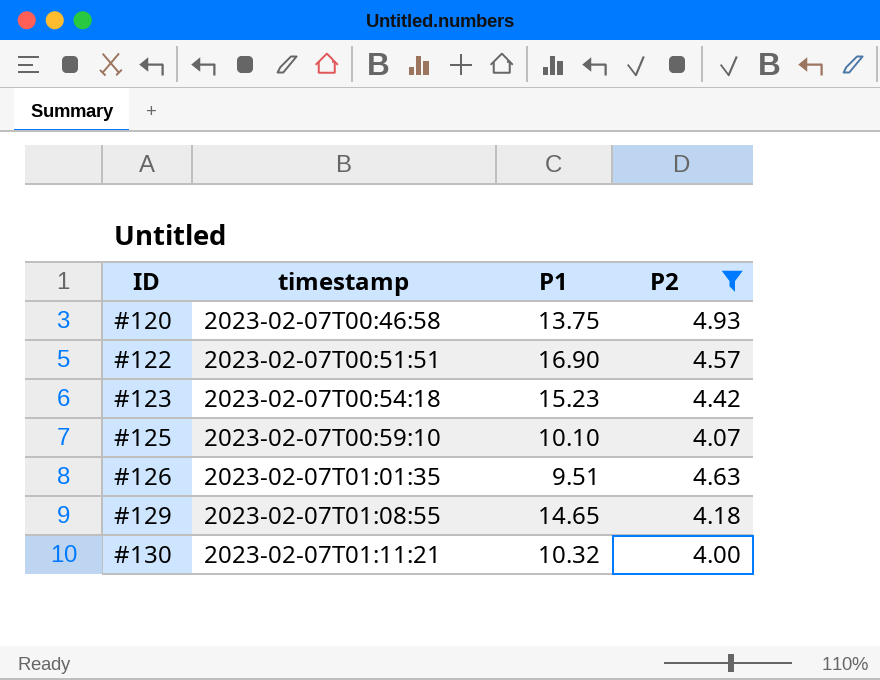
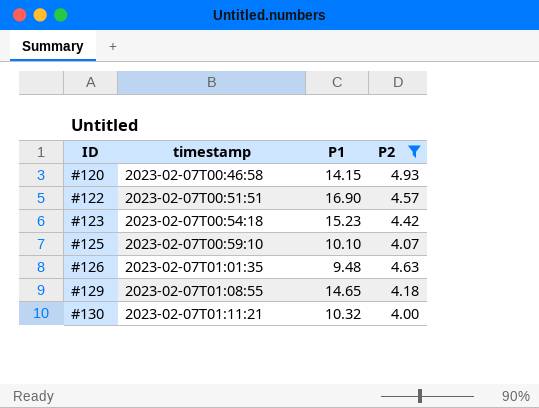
#120 | P1: 13.75 -> 14.15
#126 | P1: 9.51 -> 9.48

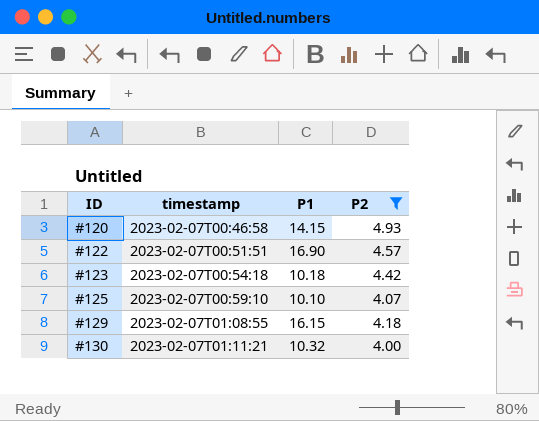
row #126: 2023-02-07T01:01:35 | 9.48 | 4.63 -> none
#123 | P1: 15.23 -> 10.18
#129 | P1: 14.65 -> 16.15

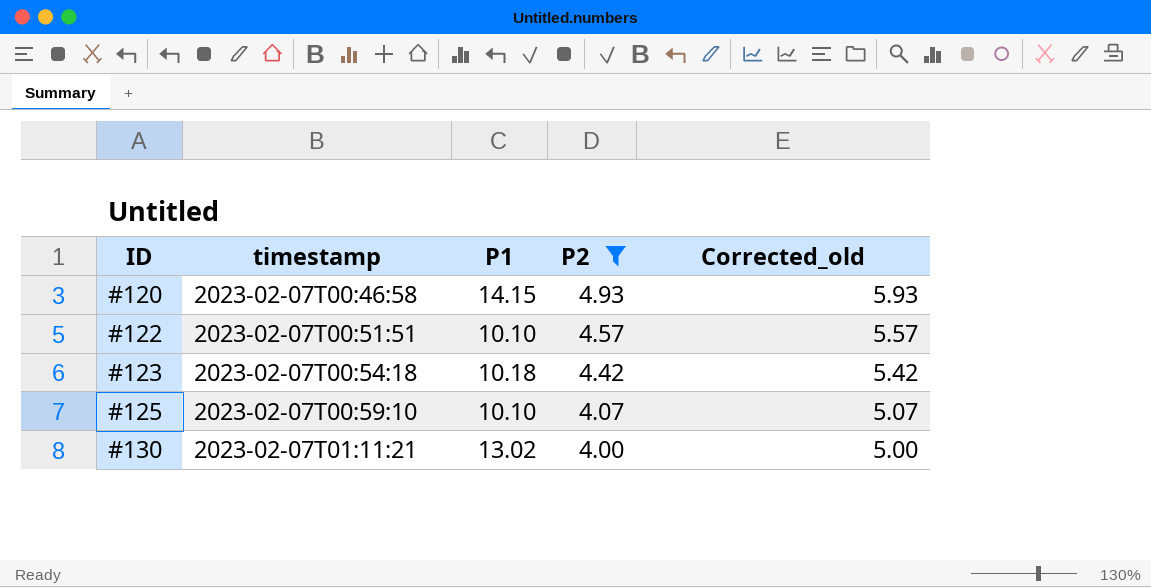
column Corrected_old | formula: none -> [P2] + 1
row #129: 2023-02-07T01:08:55 | 16.15 | 4.18 -> none
#122 | P1: 16.90 -> 10.10
#130 | P1: 10.32 -> 13.02

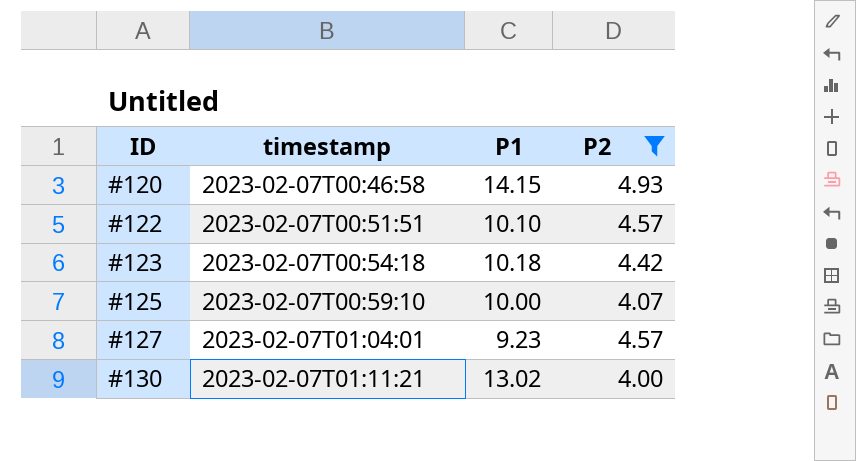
column Corrected_old | formula: [P2] + 1 -> none
#125 | P1: 10.10 -> 10.00
row #127: none -> 2023-02-07T01:04:01 | 9.23 | 4.57

